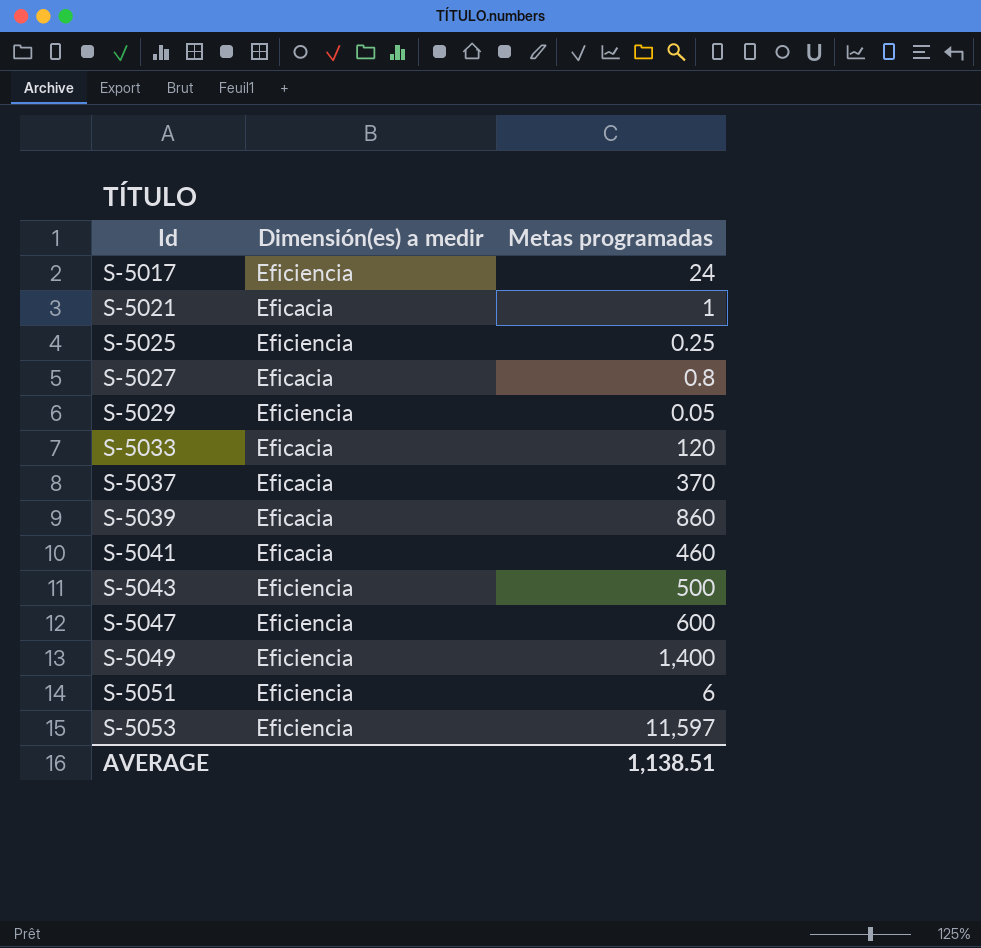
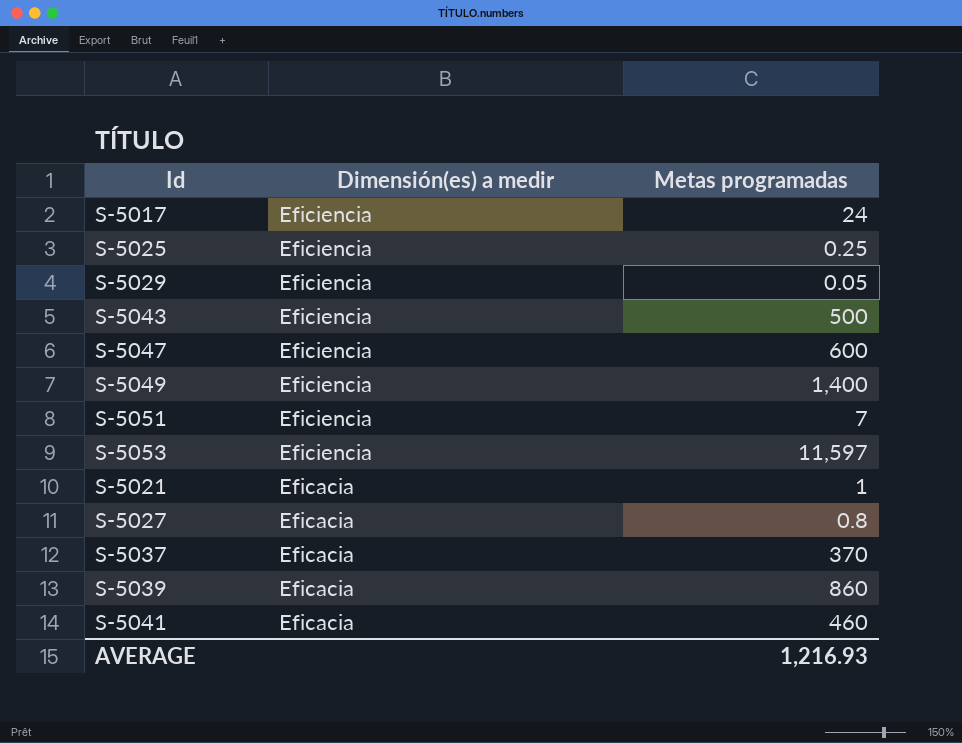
row order: Id ascending -> Dimensión(es) a medir descending
row S-5033: Eficacia | 120 -> none
S-5051 | Metas programadas: 6 -> 7
AVERAGE | Metas programadas: 1,138.51 -> 1,216.93

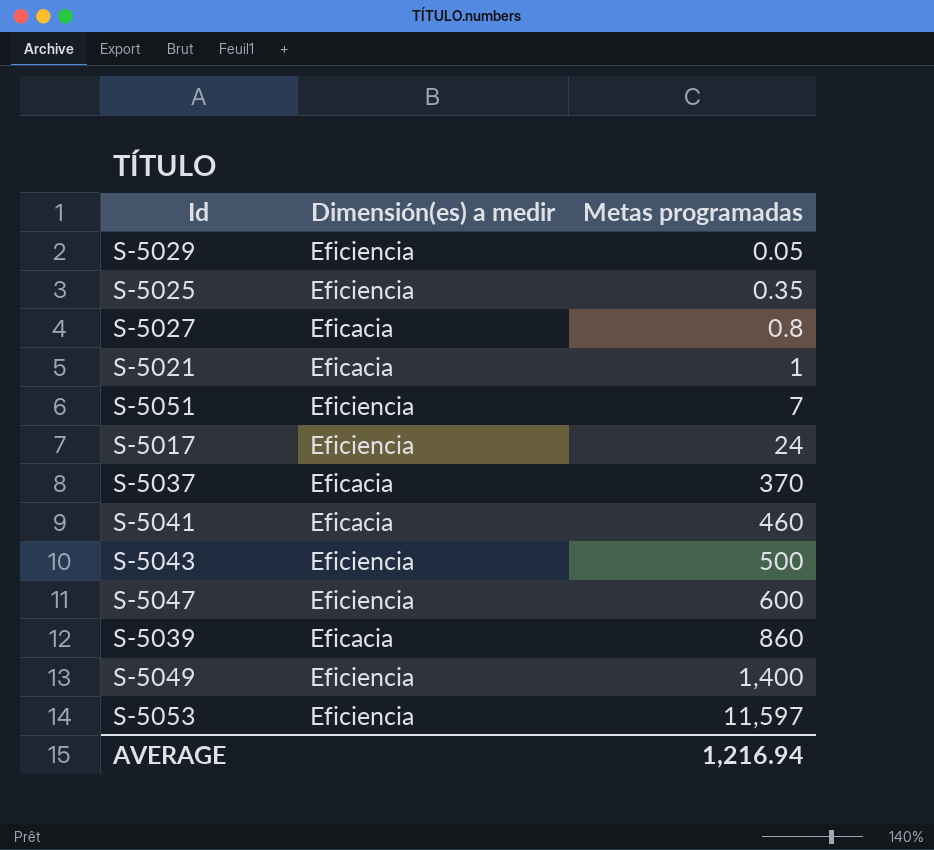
row order: Dimensión(es) a medir descending -> Metas programadas ascending
S-5025 | Metas programadas: 0.25 -> 0.35
AVERAGE | Metas programadas: 1,216.93 -> 1,216.94

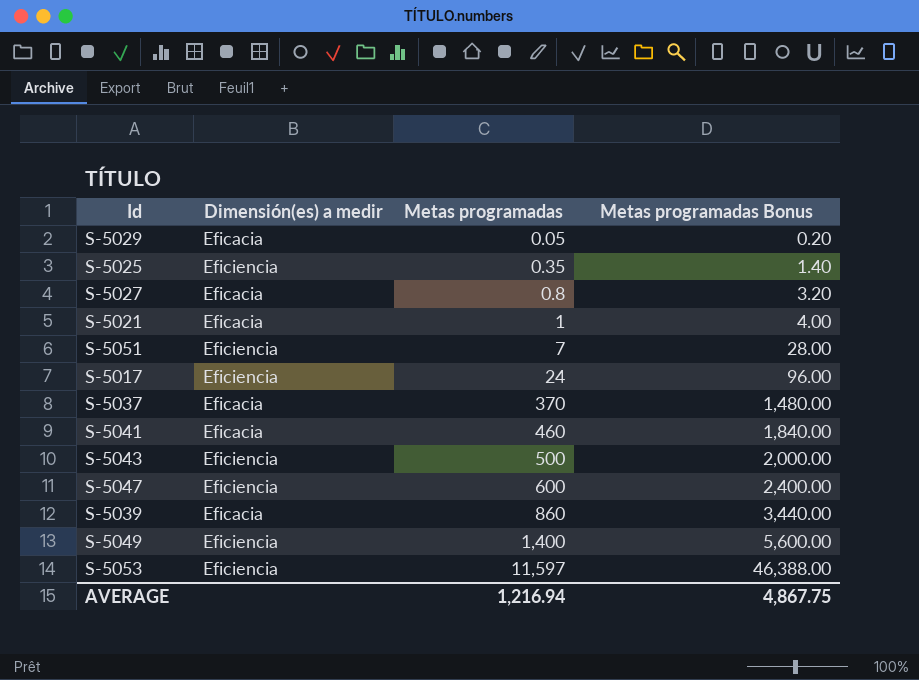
column Metas programadas Bonus | formula: none -> [Metas programadas] * 4
S-5029 | Dimensión(es) a medir: Eficiencia -> Eficacia

